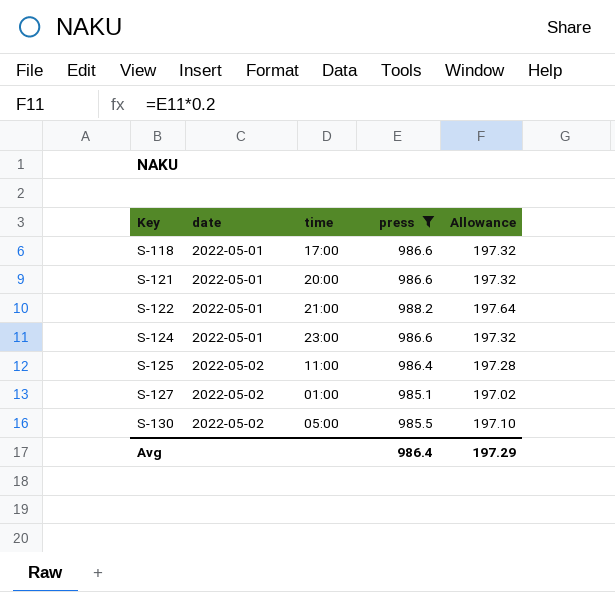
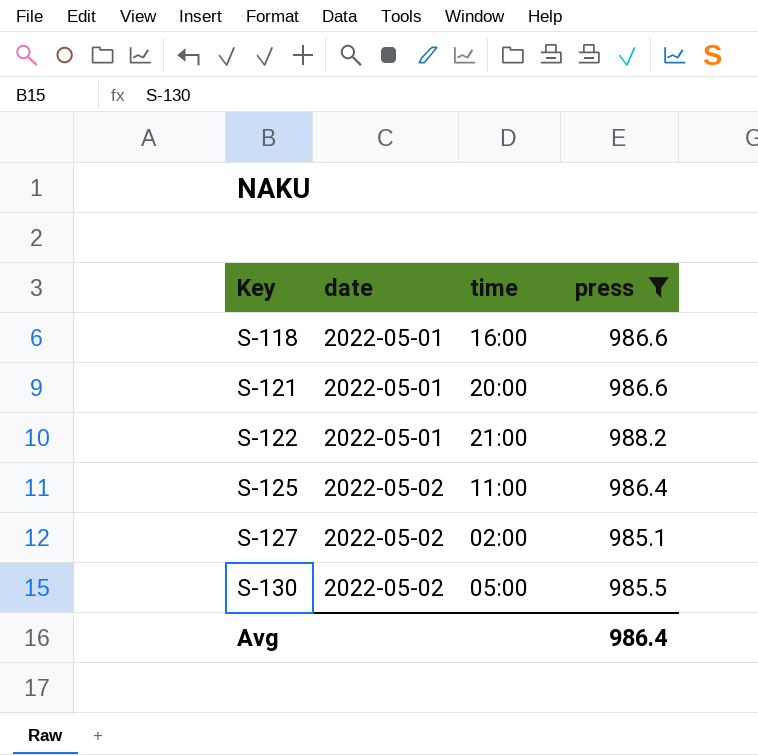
column Allowance | formula: [press] * 0.2 -> none
row S-124: 2022-05-01 | 23:00 | 986.6 | 197.32 -> none
S-118 | time: 17:00 -> 16:00
S-127 | time: 01:00 -> 02:00

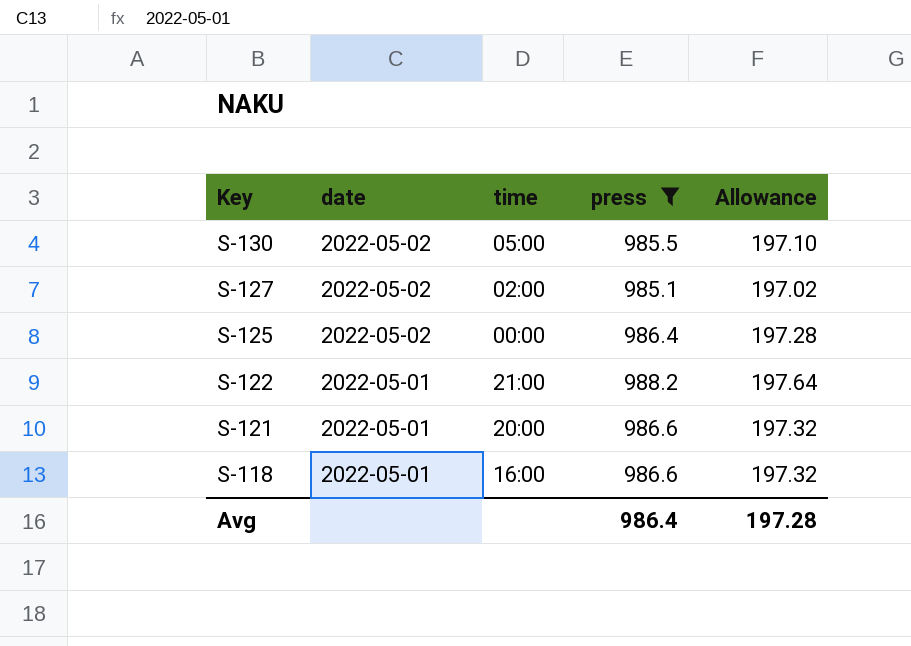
row order: Key ascending -> Key descending
column Allowance | formula: none -> [press] * 0.2
S-125 | time: 11:00 -> 00:00

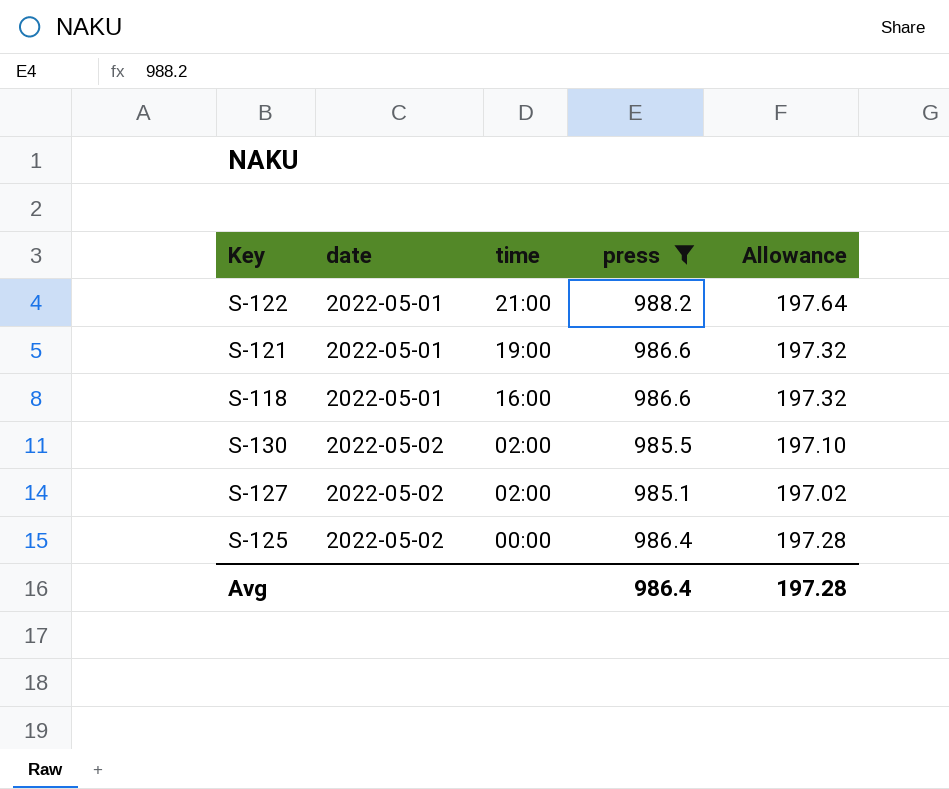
row order: Key descending -> date ascending
S-121 | time: 20:00 -> 19:00
S-130 | time: 05:00 -> 02:00

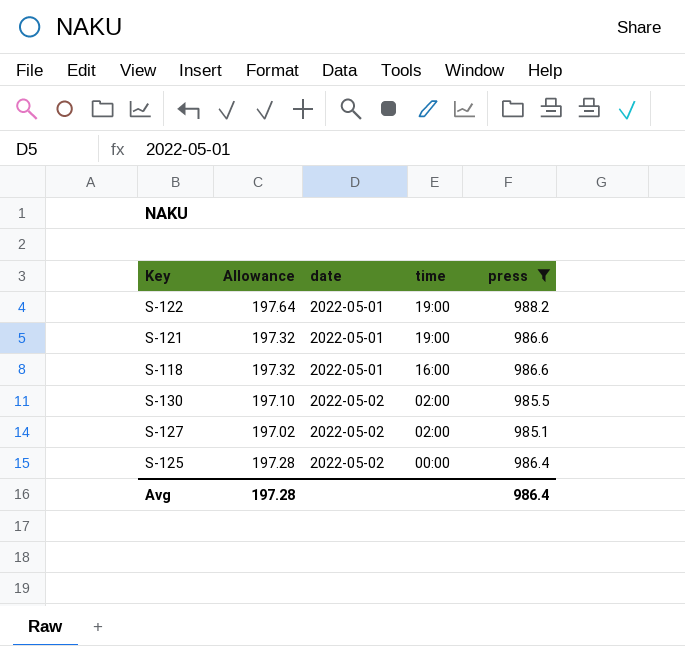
column Allowance | position: 5 -> 2
S-122 | time: 21:00 -> 19:00

